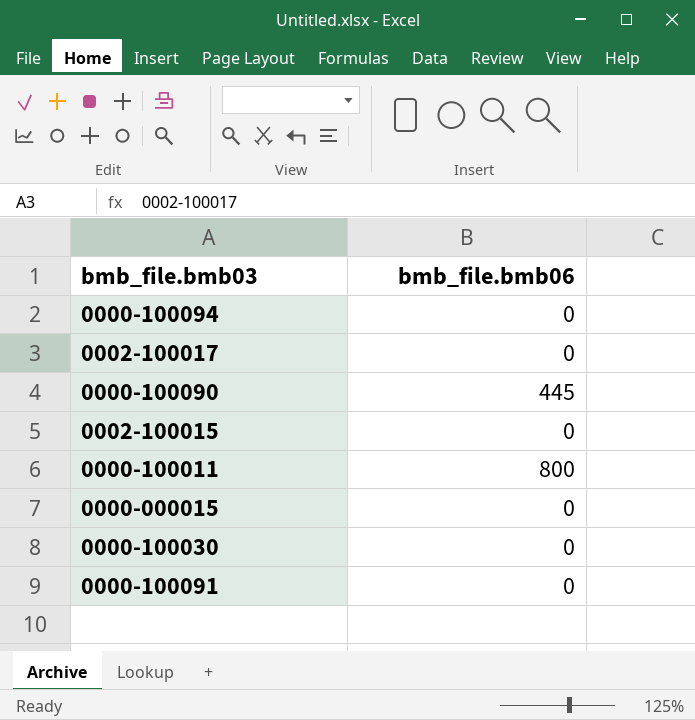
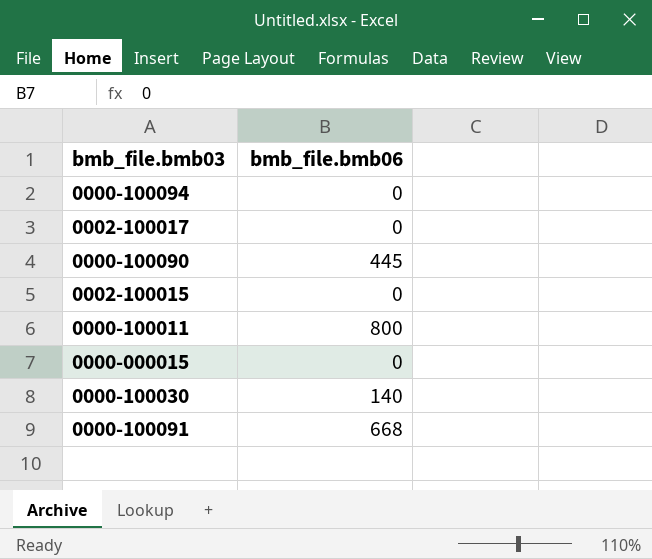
0000-100030 | bmb_file.bmb06: 0 -> 140
0000-100091 | bmb_file.bmb06: 0 -> 668

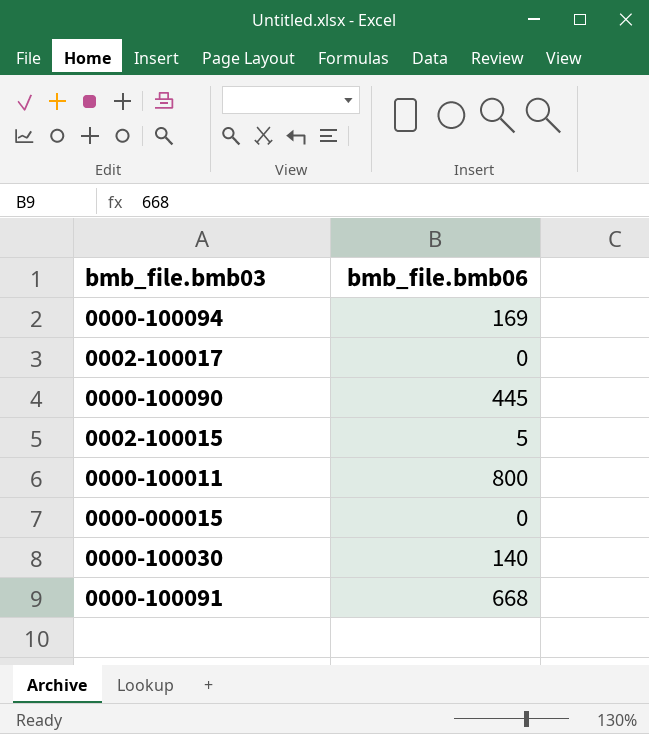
0000-100094 | bmb_file.bmb06: 0 -> 169
0002-100015 | bmb_file.bmb06: 0 -> 5

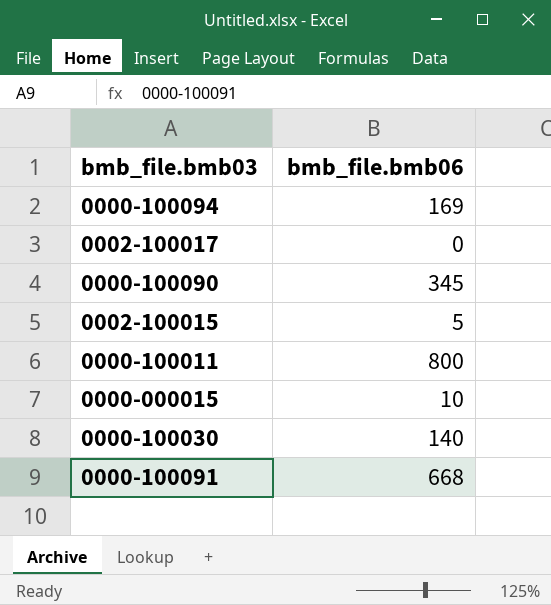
0000-100090 | bmb_file.bmb06: 445 -> 345
0000-000015 | bmb_file.bmb06: 0 -> 10

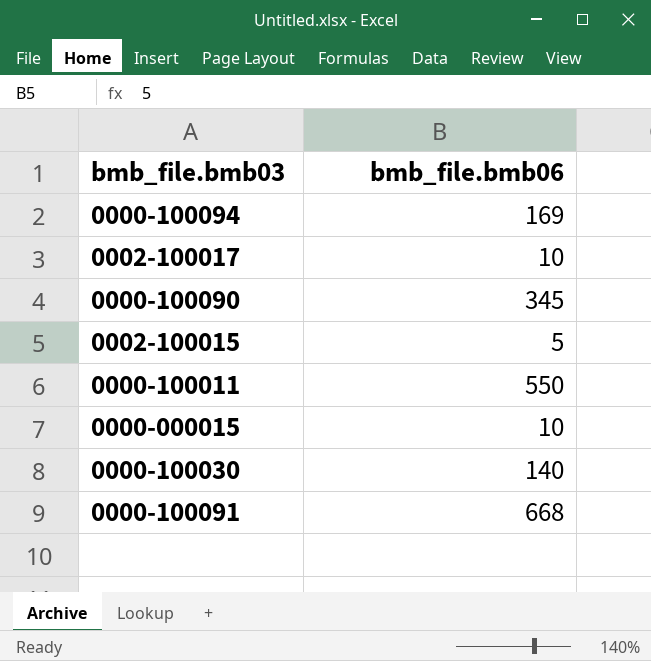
0002-100017 | bmb_file.bmb06: 0 -> 10
0000-100011 | bmb_file.bmb06: 800 -> 550

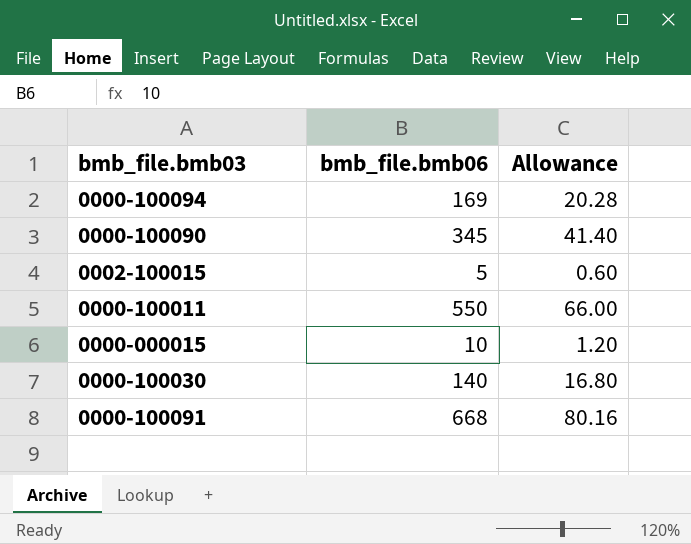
column Allowance | formula: none -> [bmb_file.bmb06] * 0.12
row 0002-100017: 10 -> none

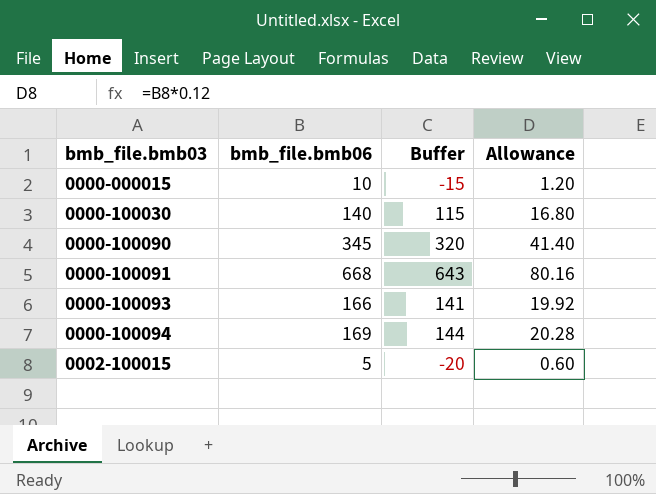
row order: none -> bmb_file.bmb03 ascending
column Buffer | formula: none -> [bmb_file.bmb06] - 25
row 0000-100011: 550 | 66.00 -> none
row 0000-100093: none -> 166 | 141 | 19.92

